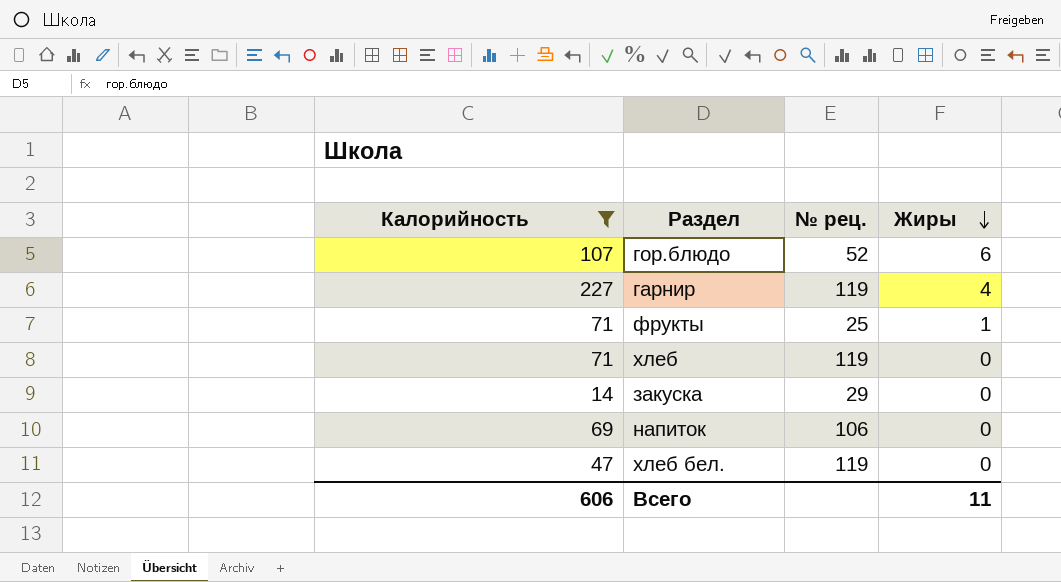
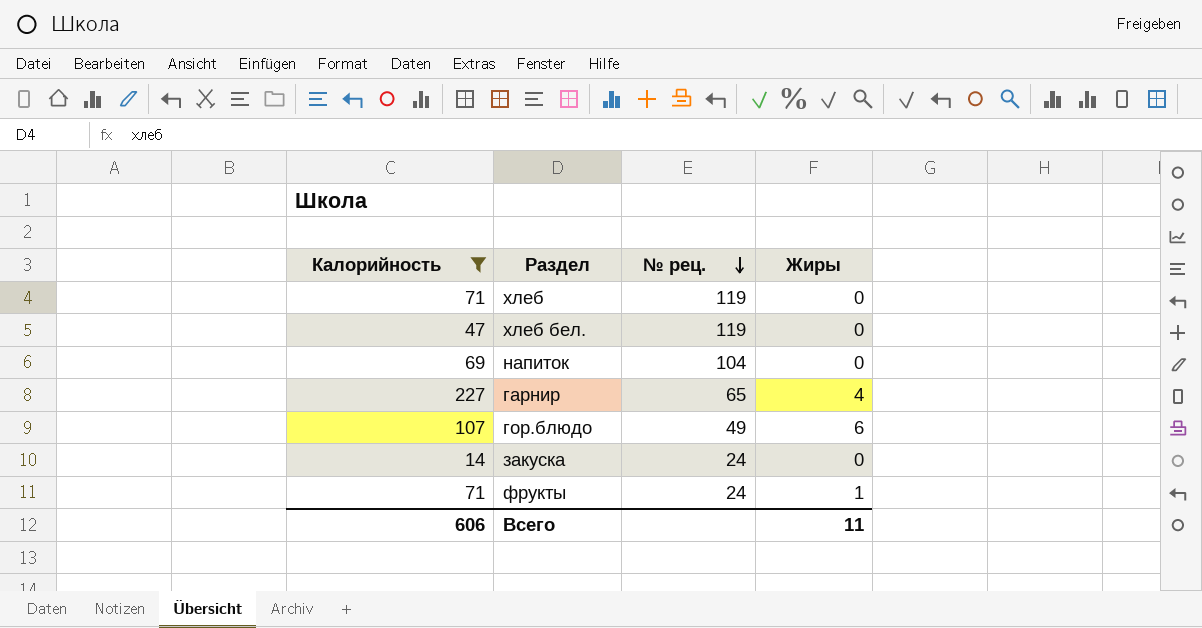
row order: Жиры descending -> № рец. descending
напиток | № рец.: 106 -> 104
гарнир | № рец.: 119 -> 65
гор.блюдо | № рец.: 52 -> 49
закуска | № рец.: 29 -> 24
фрукты | № рец.: 25 -> 24

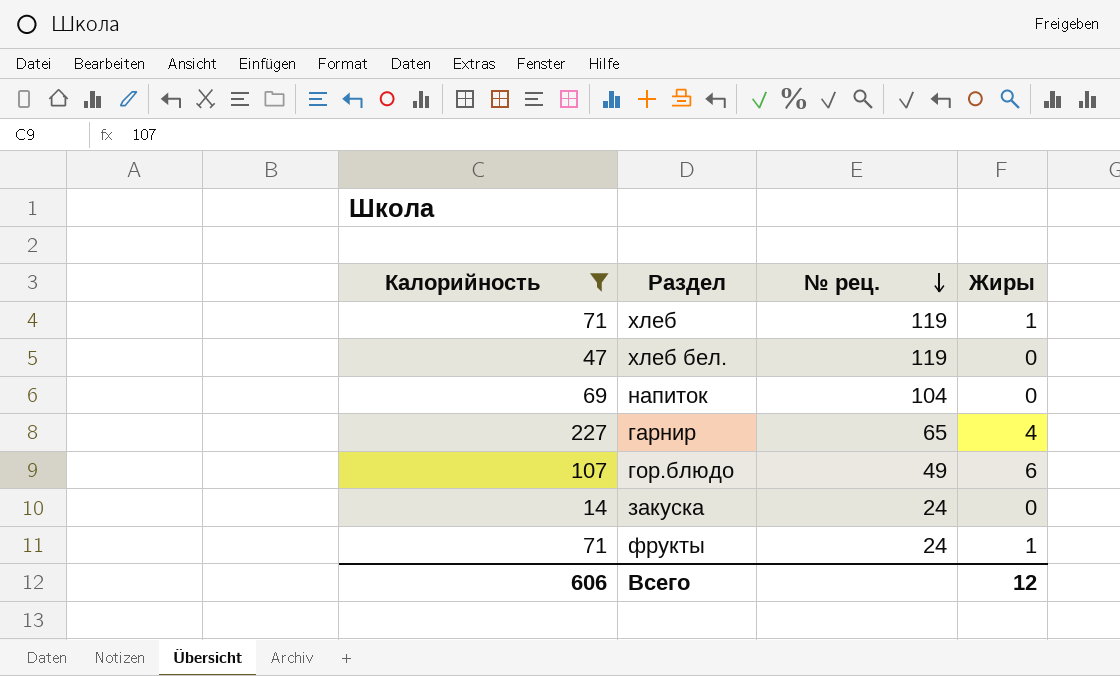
хлеб | Жиры: 0 -> 1
Всего | Жиры: 11 -> 12

